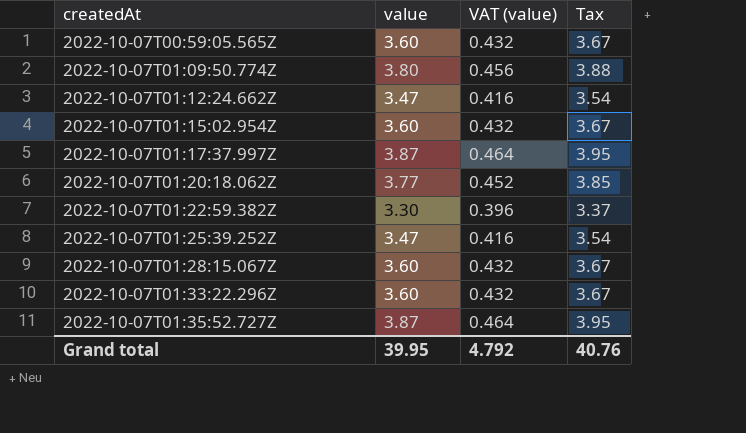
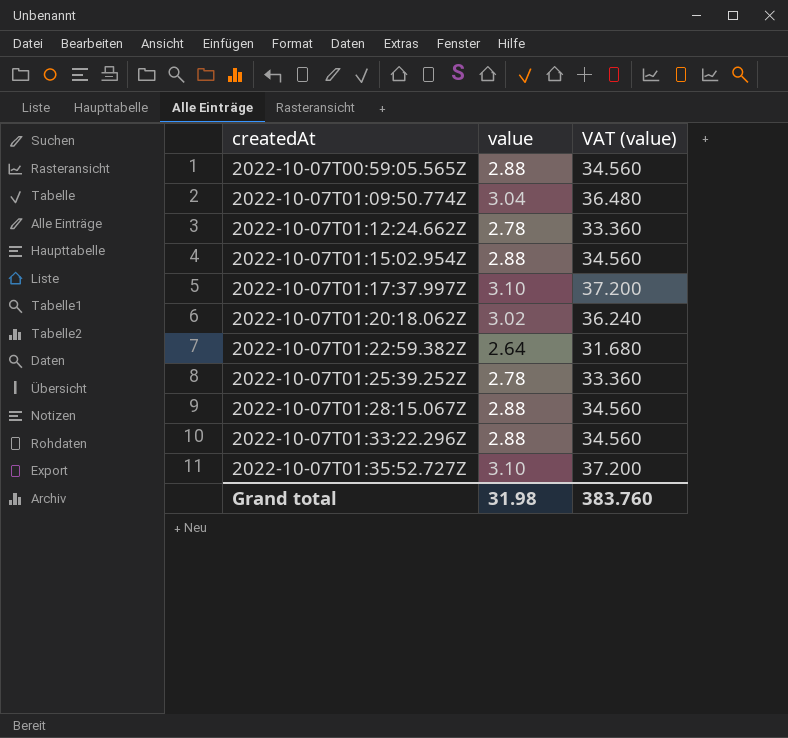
column Tax | formula: [value] * 1.02 -> none
column VAT (value) | formula: [value] * 0.12 -> [value] * 12
2022-10-07T00:59:05.565Z | value: 3.60 -> 2.88
2022-10-07T01:09:50.774Z | value: 3.80 -> 3.04
2022-10-07T01:12:24.662Z | value: 3.47 -> 2.78
2022-10-07T01:15:02.954Z | value: 3.60 -> 2.88
2022-10-07T01:17:37.997Z | value: 3.87 -> 3.10
2022-10-07T01:20:18.062Z | value: 3.77 -> 3.02
2022-10-07T01:22:59.382Z | value: 3.30 -> 2.64
2022-10-07T01:25:39.252Z | value: 3.47 -> 2.78
2022-10-07T01:28:15.067Z | value: 3.60 -> 2.88
2022-10-07T01:33:22.296Z | value: 3.60 -> 2.88
2022-10-07T01:35:52.727Z | value: 3.87 -> 3.10
Grand total | value: 39.95 -> 31.98
Grand total | VAT (value): 4.792 -> 383.760

